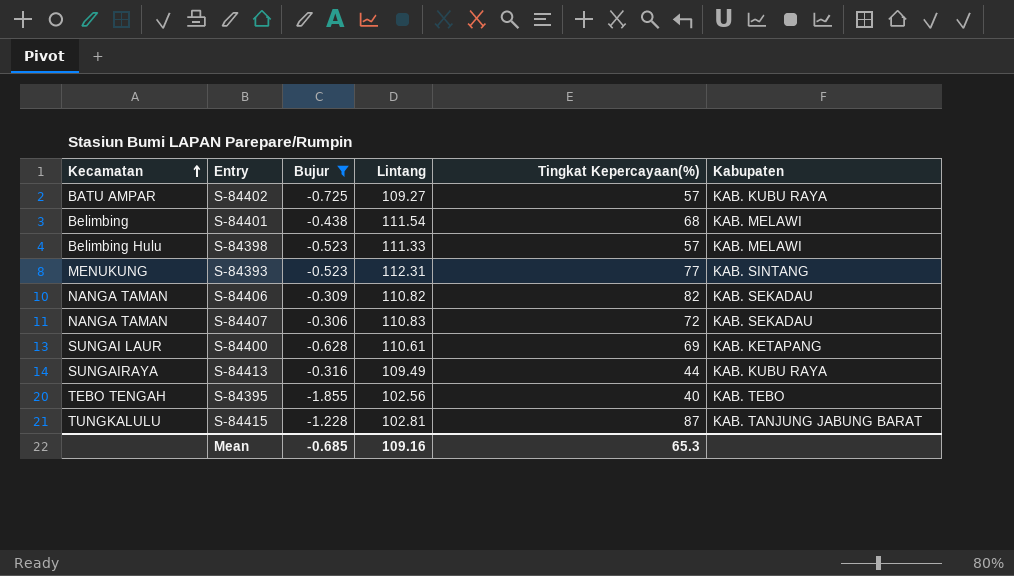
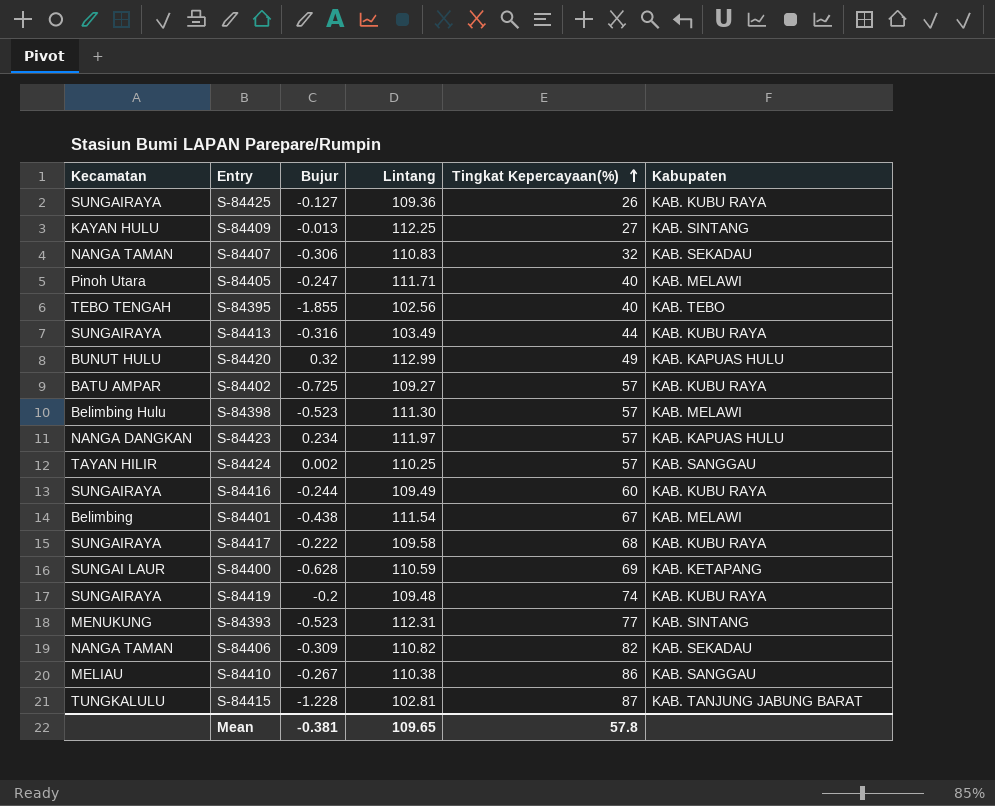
filter: Bujur <= -0.306 -> none
row order: Kecamatan ascending -> Tingkat Kepercayaan(%) ascending
S-84407 | Tingkat Kepercayaan(%): 72 -> 32
S-84413 | Lintang: 109.49 -> 103.49
S-84398 | Lintang: 111.33 -> 111.30
S-84401 | Tingkat Kepercayaan(%): 68 -> 67
S-84400 | Lintang: 110.61 -> 110.59
Mean | Bujur: -0.685 -> -0.381
Mean | Lintang: 109.16 -> 109.65
Mean | Tingkat Kepercayaan(%): 65.3 -> 57.8

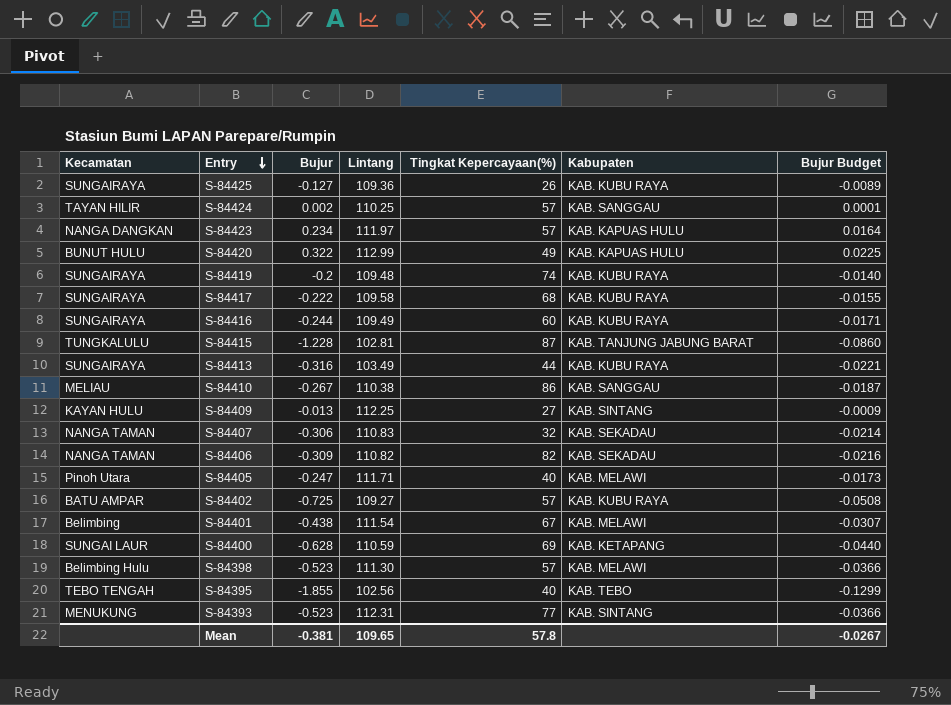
row order: Tingkat Kepercayaan(%) ascending -> Entry descending
column Bujur Budget | formula: none -> [Bujur] * 0.07
S-84420 | Bujur: 0.32 -> 0.322

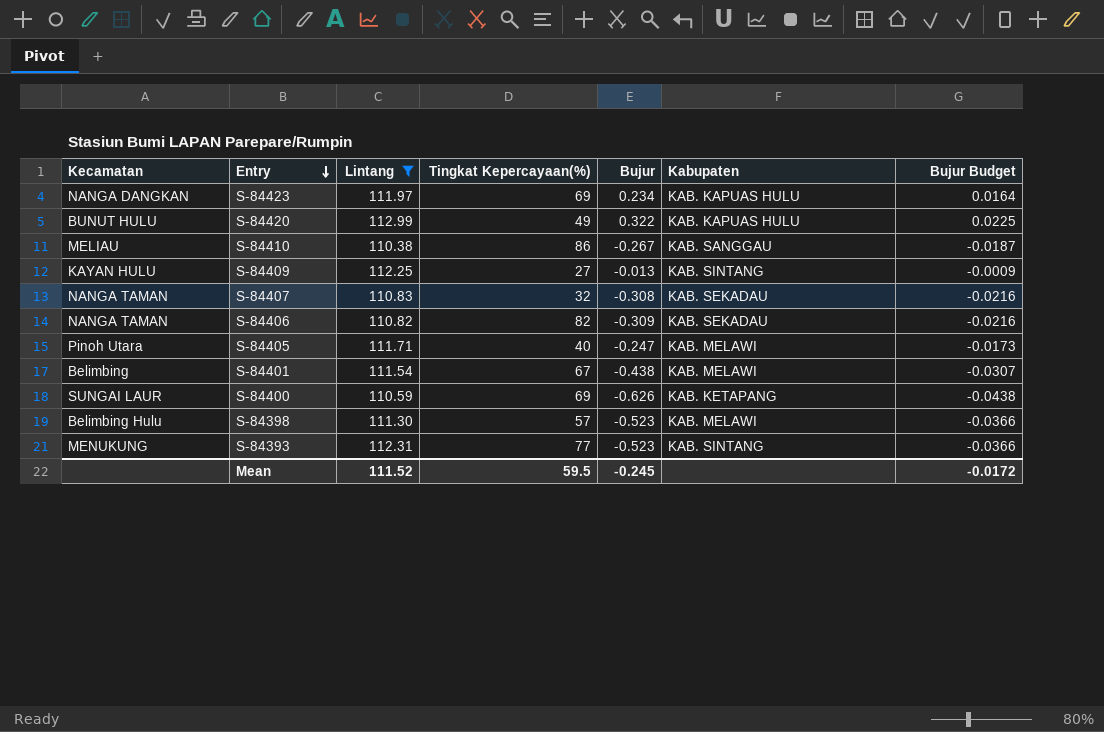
filter: none -> Lintang >= 110.38
column Bujur | position: 3 -> 5
S-84423 | Tingkat Kepercayaan(%): 57 -> 69
S-84407 | Bujur: -0.306 -> -0.308
S-84407 | Bujur Budget: -0.0214 -> -0.0216
S-84400 | Bujur: -0.628 -> -0.626
S-84400 | Bujur Budget: -0.0440 -> -0.0438
Mean | Lintang: 109.65 -> 111.52
Mean | Tingkat Kepercayaan(%): 57.8 -> 59.5
Mean | Bujur: -0.381 -> -0.245
Mean | Bujur Budget: -0.0267 -> -0.0172

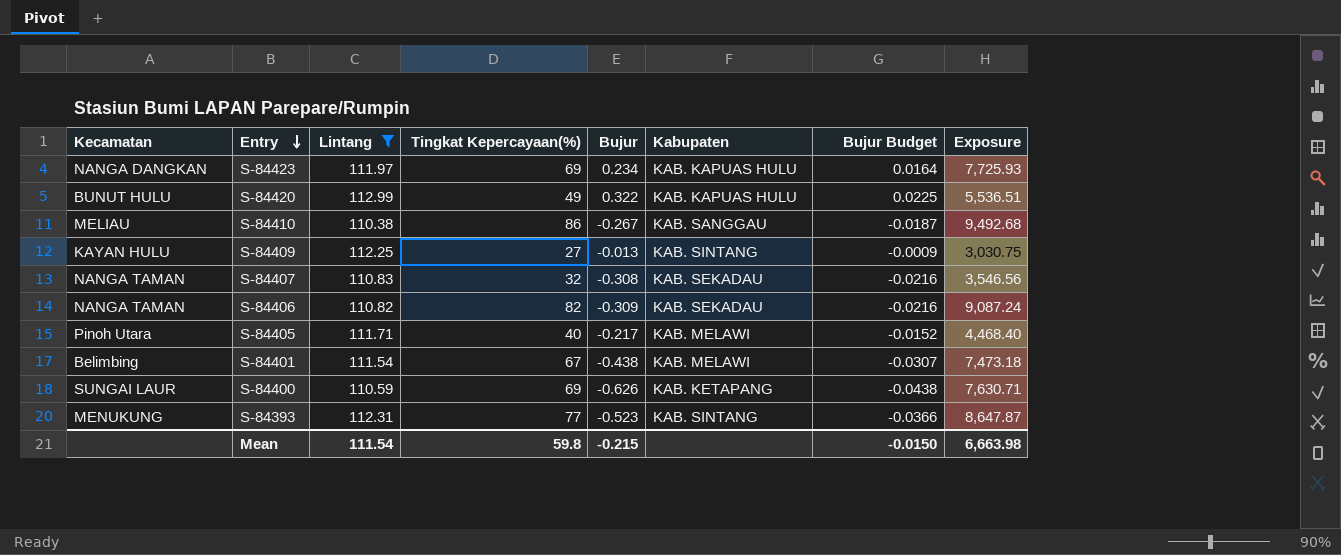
column Exposure | formula: none -> [Lintang] * [Tingkat Kepercayaan(%)]
row S-84398: Belimbing Hulu | 111.30 | 57 | -0.523 | KAB. MELAWI | -0.0366 -> none
S-84405 | Bujur: -0.247 -> -0.217
S-84405 | Bujur Budget: -0.0173 -> -0.0152
Mean | Lintang: 111.52 -> 111.54
Mean | Tingkat Kepercayaan(%): 59.5 -> 59.8
Mean | Bujur: -0.245 -> -0.215
Mean | Bujur Budget: -0.0172 -> -0.0150

